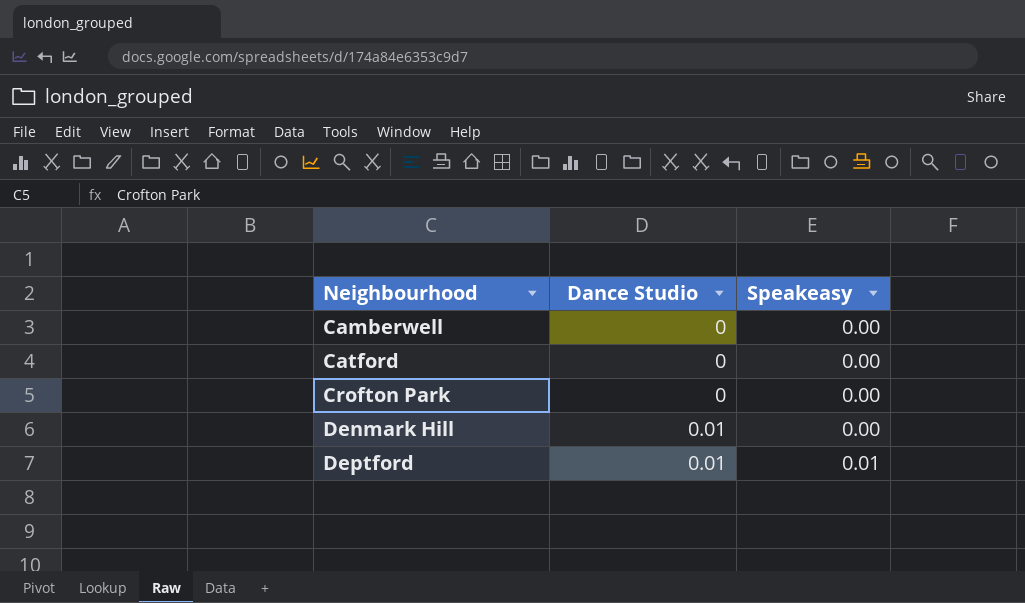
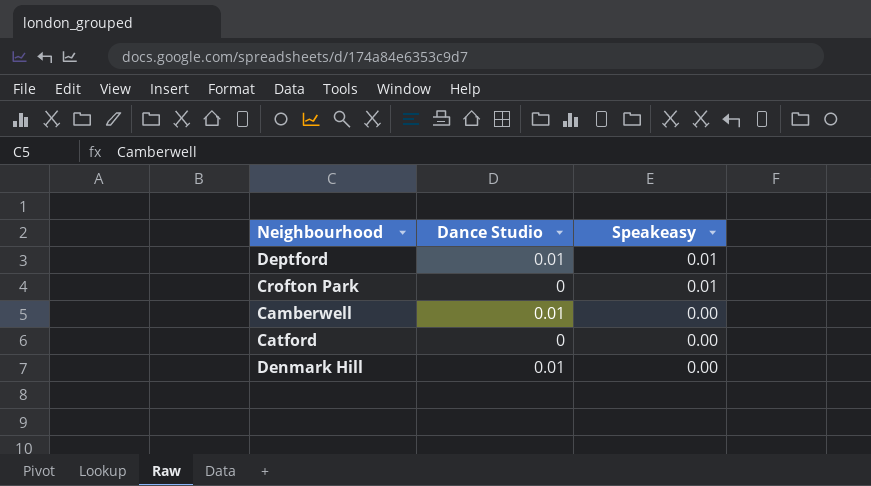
row order: Neighbourhood ascending -> Speakeasy descending
Crofton Park | Speakeasy: 0.00 -> 0.01
Camberwell | Dance Studio: 0 -> 0.01

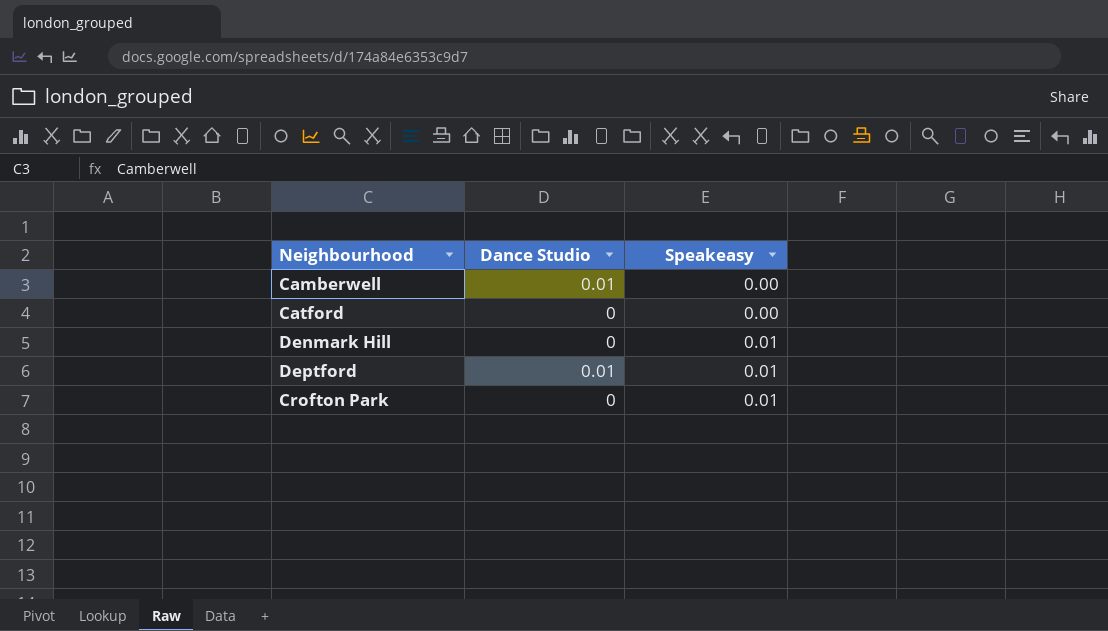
row order: Speakeasy descending -> Speakeasy ascending
Denmark Hill | Dance Studio: 0.01 -> 0
Denmark Hill | Speakeasy: 0.00 -> 0.01

